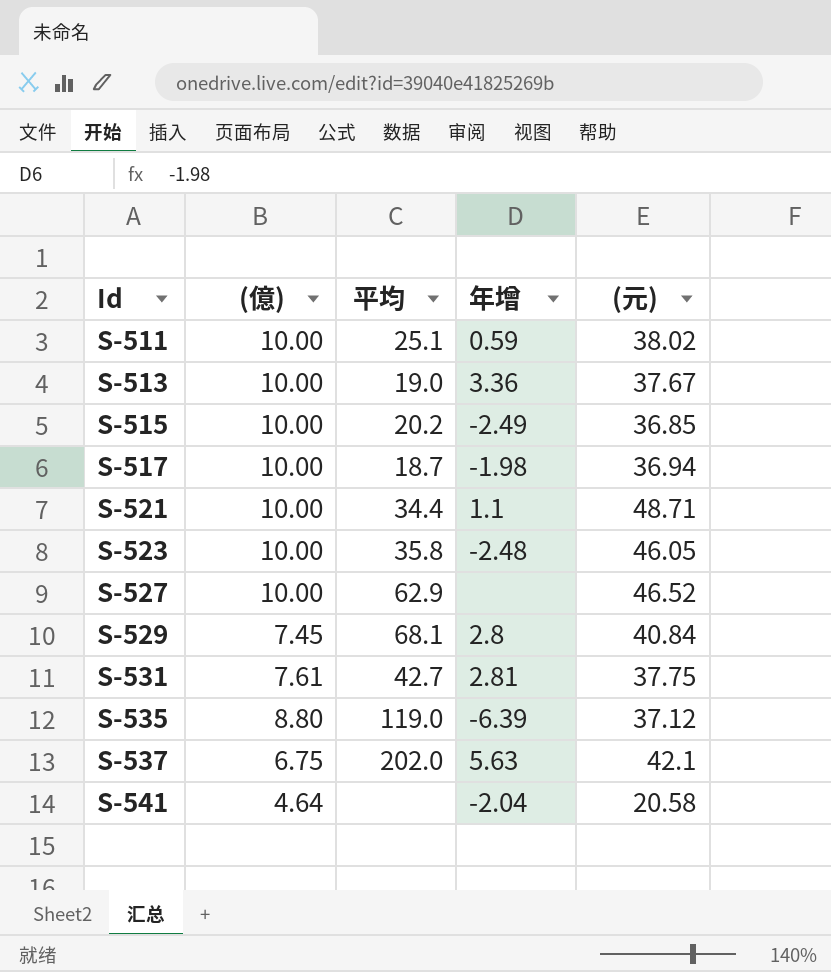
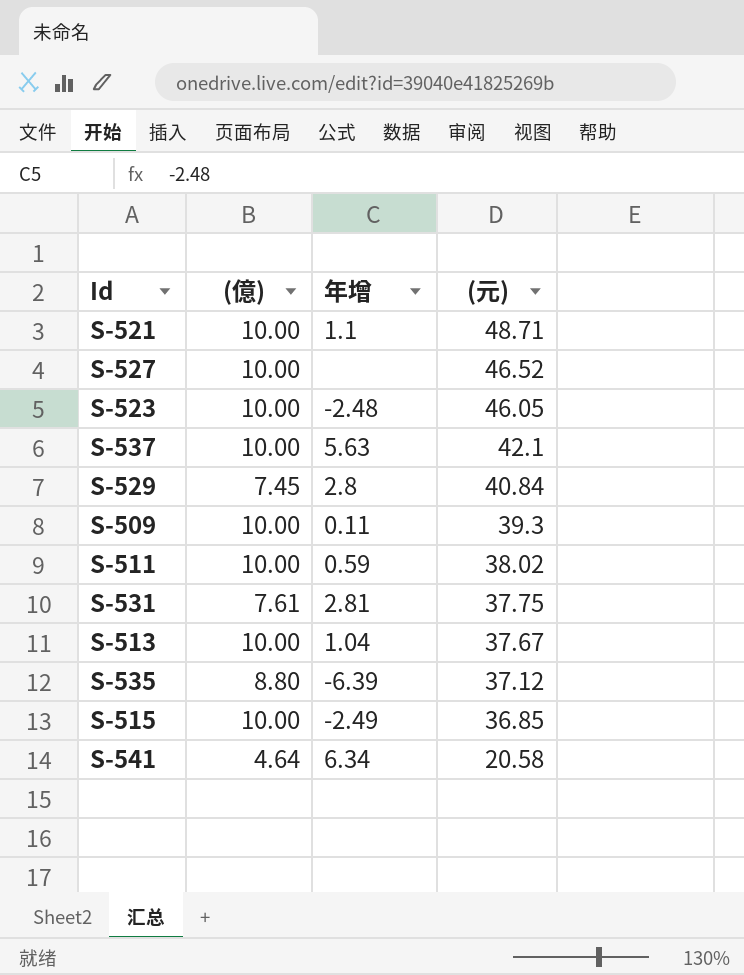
row order: Id ascending -> (元) descending
column 平均 | position: 3 -> none
row S-517: 10.00 | 18.7 | -1.98 | 36.94 -> none
S-537 | (億): 6.75 -> 10.00
row S-509: none -> 10.00 | 0.11 | 39.3
S-513 | 年增: 3.36 -> 1.04
S-541 | 年增: -2.04 -> 6.34

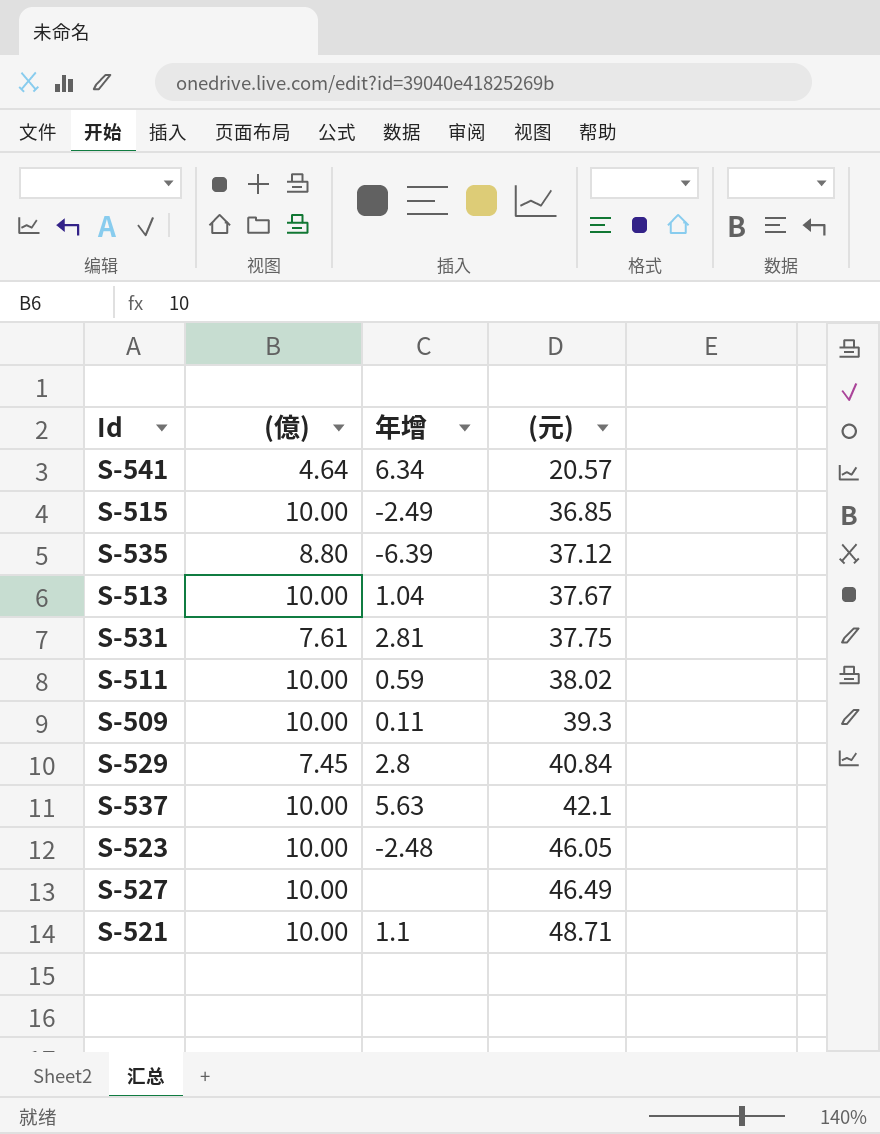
row order: (元) descending -> (元) ascending
S-541 | (元): 20.58 -> 20.57
S-527 | (元): 46.52 -> 46.49

